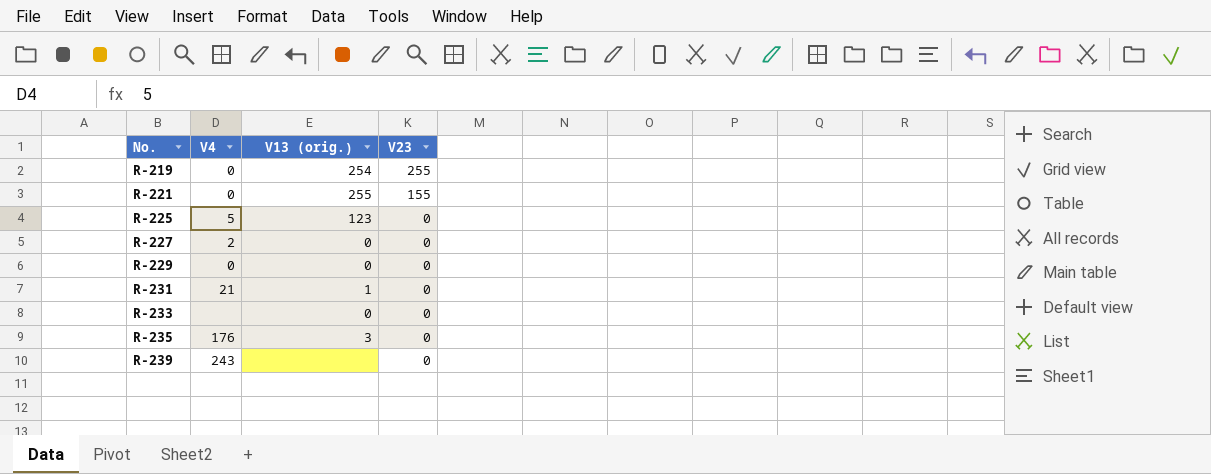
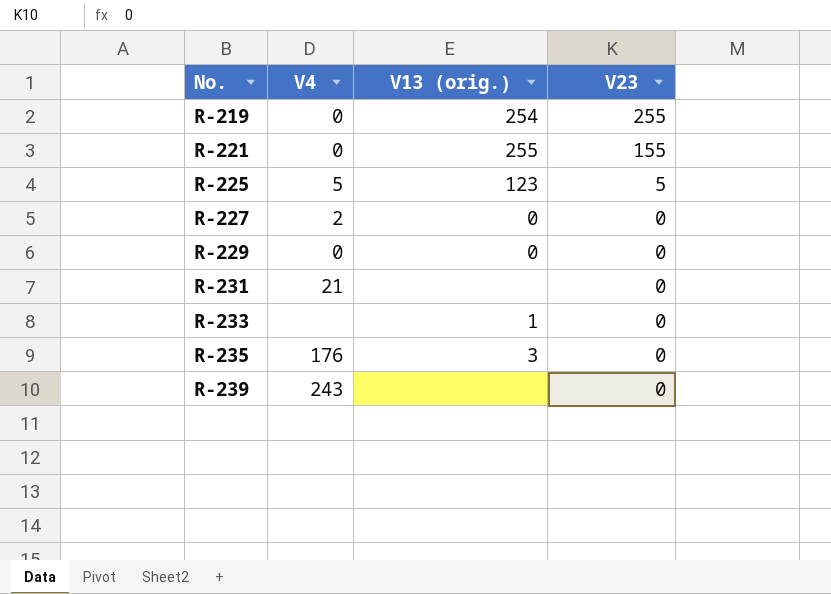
R-225 | V23: 0 -> 5
R-231 | V13 (orig.): 1 -> none
R-233 | V13 (orig.): 0 -> 1

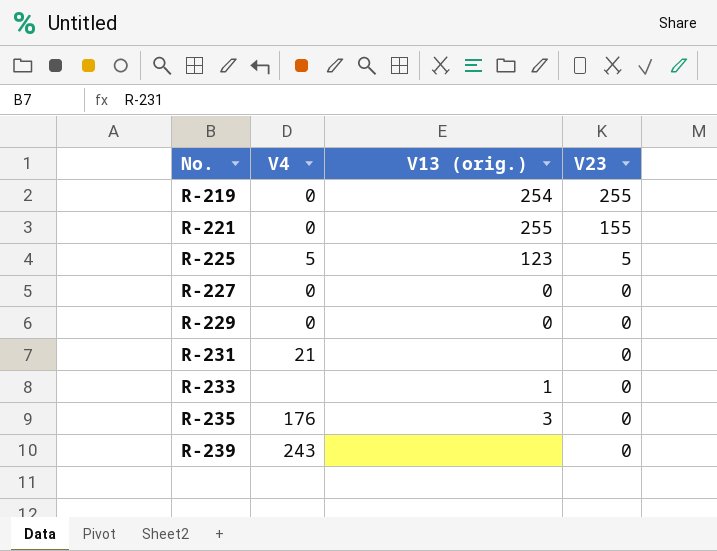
R-227 | V4: 2 -> 0

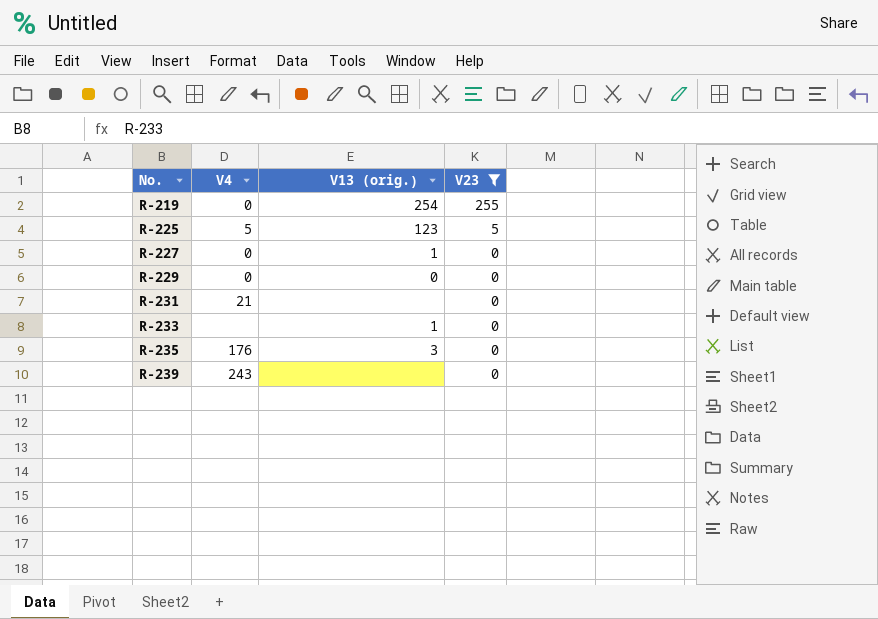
filter: none -> V23 != 155
R-227 | V13 (orig.): 0 -> 1

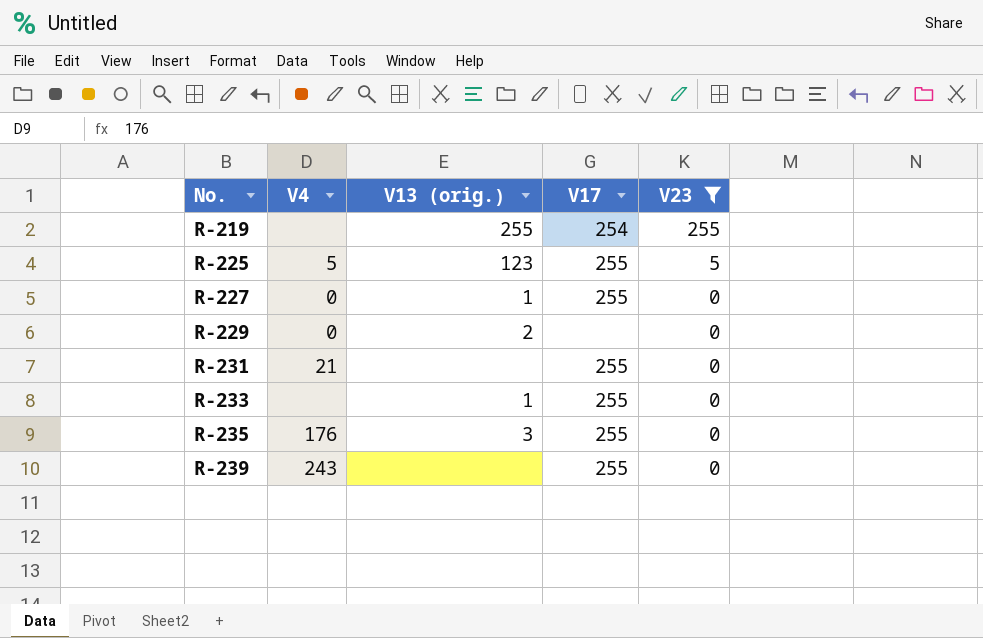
column V17 | position: none -> 4
R-219 | V4: 0 -> none
R-219 | V13 (orig.): 254 -> 255
R-229 | V13 (orig.): 0 -> 2

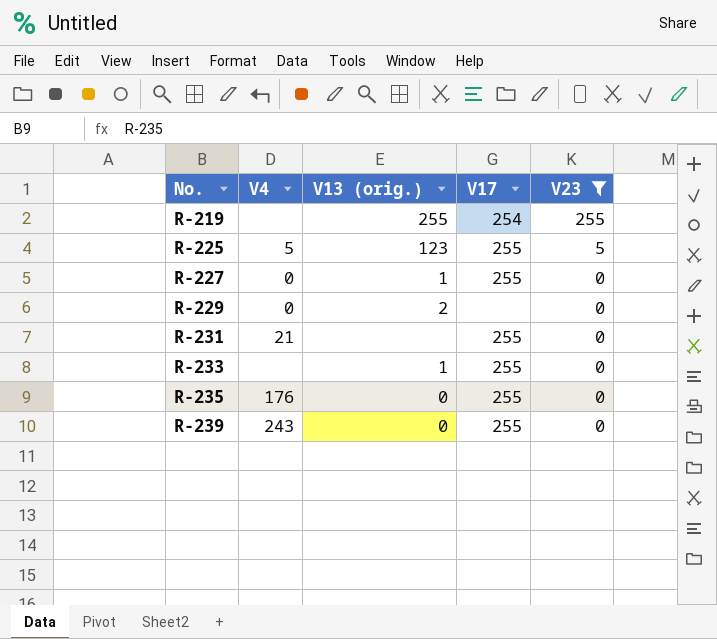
R-235 | V13 (orig.): 3 -> 0
R-239 | V13 (orig.): none -> 0

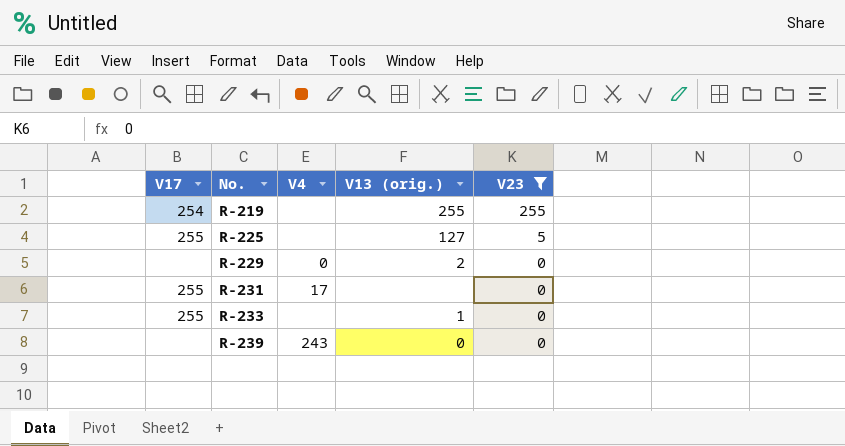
column V17 | position: 4 -> 1
row R-227: 0 | 1 | 255 | 0 -> none
row R-235: 176 | 0 | 255 | 0 -> none
R-225 | V4: 5 -> none
R-225 | V13 (orig.): 123 -> 127
R-231 | V4: 21 -> 17
R-239 | V17: 255 -> none

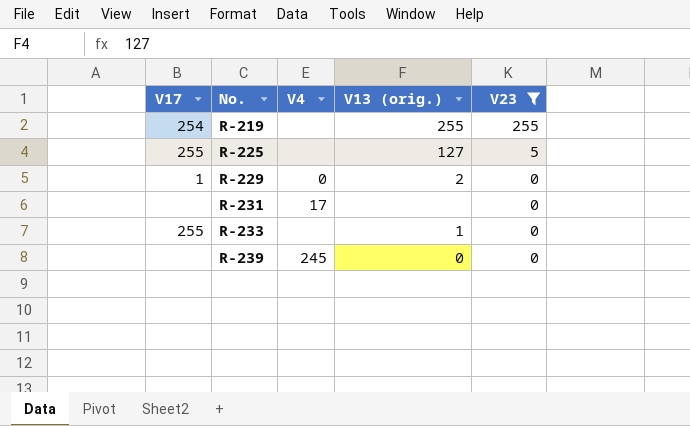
R-229 | V17: none -> 1
R-231 | V17: 255 -> none
R-239 | V4: 243 -> 245

